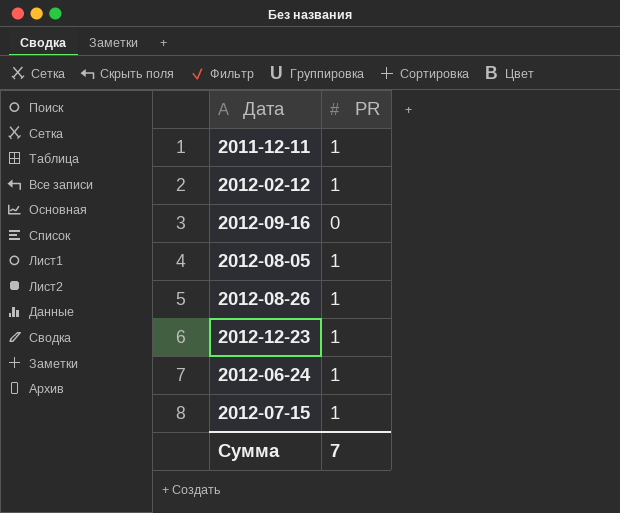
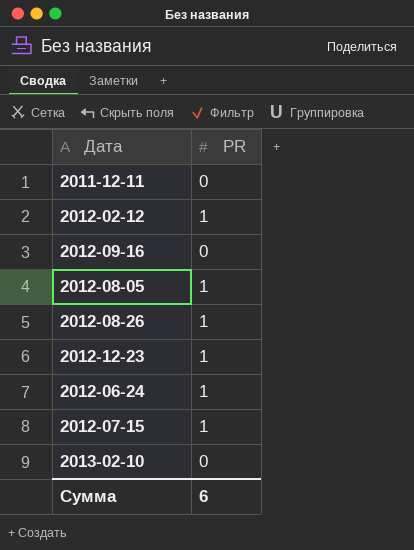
2011-12-11 | PR: 1 -> 0
row 2013-02-10: none -> 0
Сумма | PR: 7 -> 6

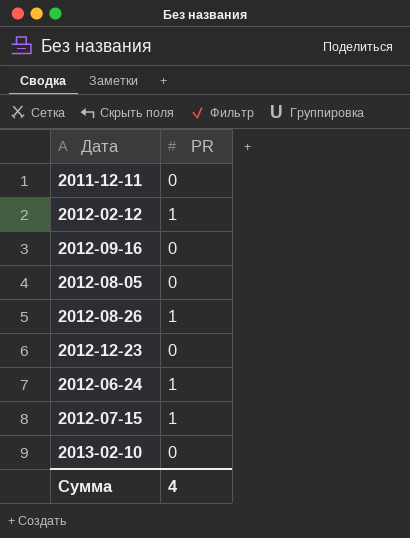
2012-08-05 | PR: 1 -> 0
2012-12-23 | PR: 1 -> 0
Сумма | PR: 6 -> 4

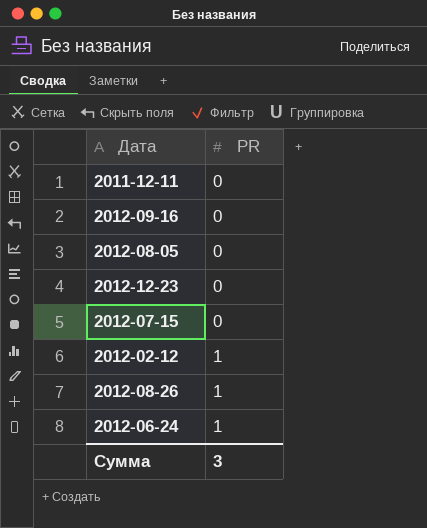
row order: none -> PR ascending
row 2013-02-10: 0 -> none
2012-07-15 | PR: 1 -> 0
Сумма | PR: 4 -> 3

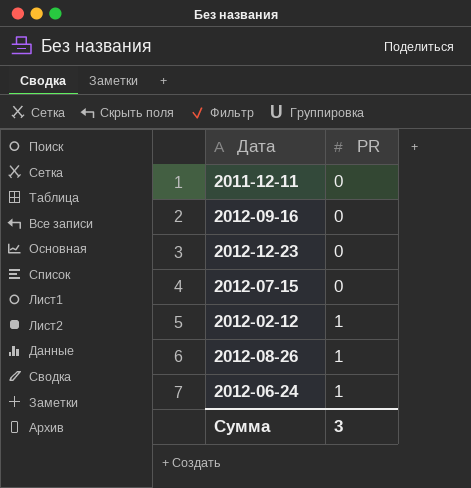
row 2012-08-05: 0 -> none

